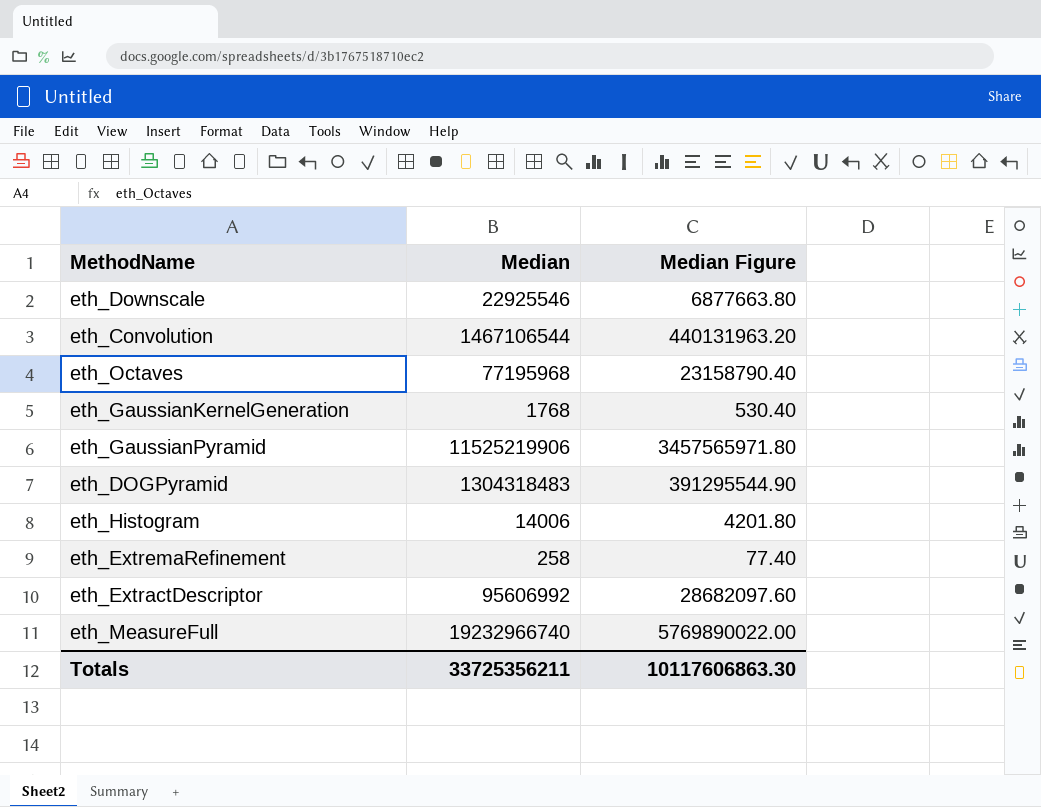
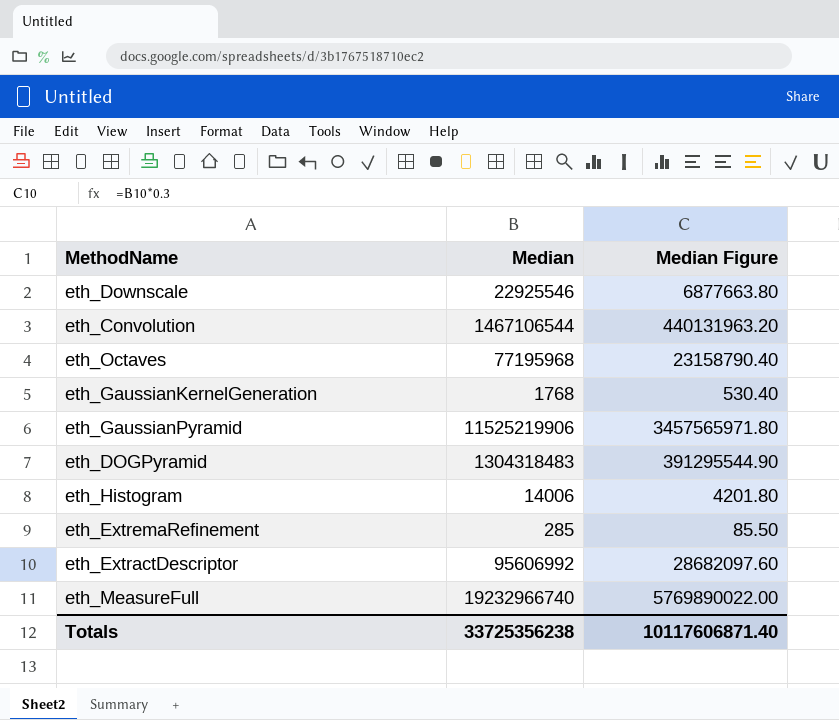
eth_ExtremaRefinement | Median: 258 -> 285
eth_ExtremaRefinement | Median Figure: 77.40 -> 85.50
Totals | Median: 33725356211 -> 33725356238
Totals | Median Figure: 10117606863.30 -> 10117606871.40

